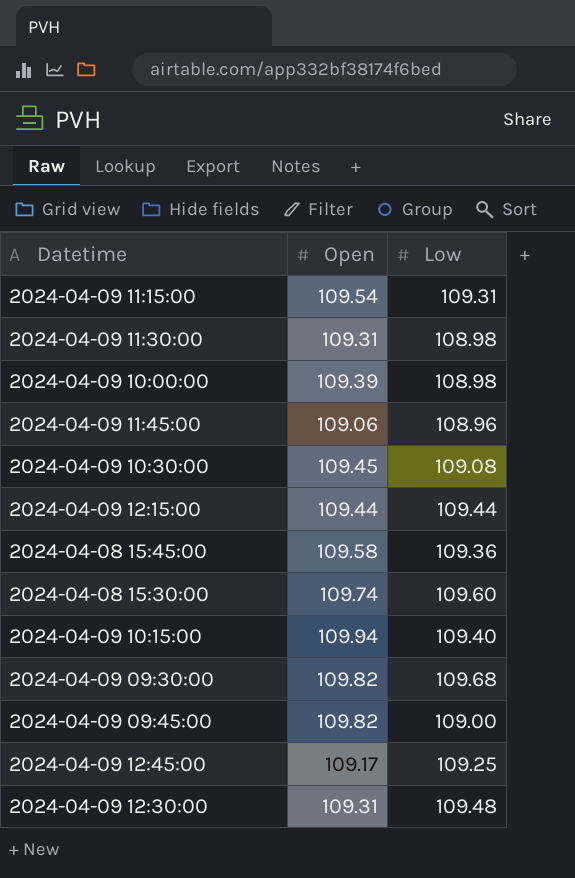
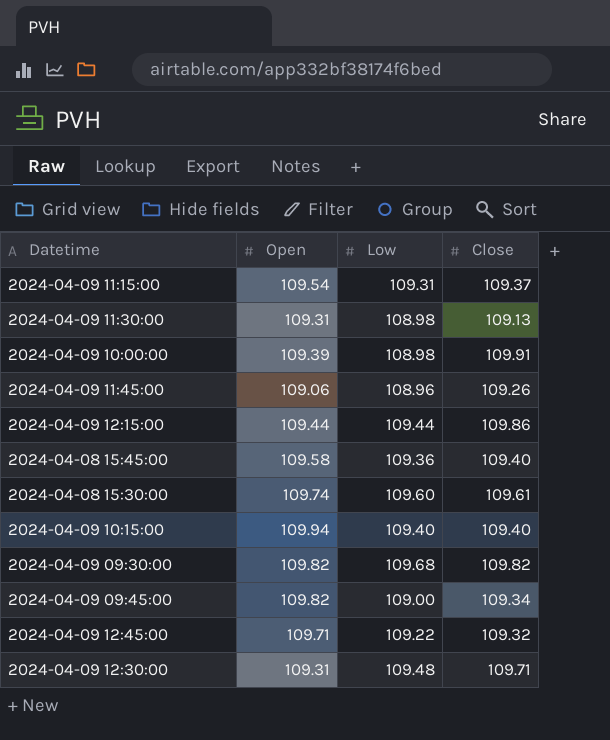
column Close | position: none -> 4
row 2024-04-09 10:30:00: 109.45 | 109.08 -> none
2024-04-09 12:45:00 | Open: 109.17 -> 109.71
2024-04-09 12:45:00 | Low: 109.25 -> 109.22

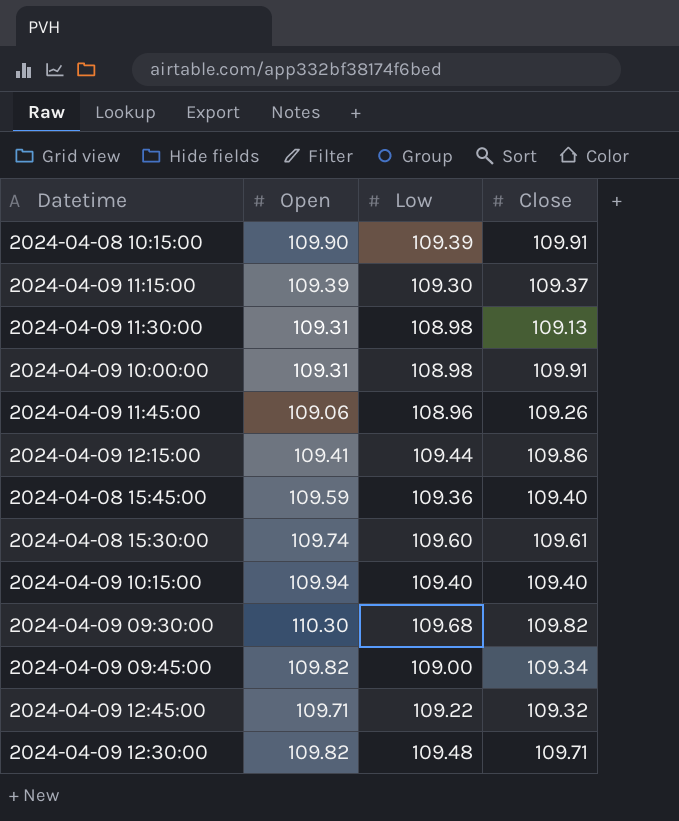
row 2024-04-08 10:15:00: none -> 109.90 | 109.39 | 109.91
2024-04-09 11:15:00 | Open: 109.54 -> 109.39
2024-04-09 11:15:00 | Low: 109.31 -> 109.30
2024-04-09 10:00:00 | Open: 109.39 -> 109.31
2024-04-09 12:15:00 | Open: 109.44 -> 109.41
2024-04-08 15:45:00 | Open: 109.58 -> 109.59
2024-04-09 09:30:00 | Open: 109.82 -> 110.30
2024-04-09 12:30:00 | Open: 109.31 -> 109.82

